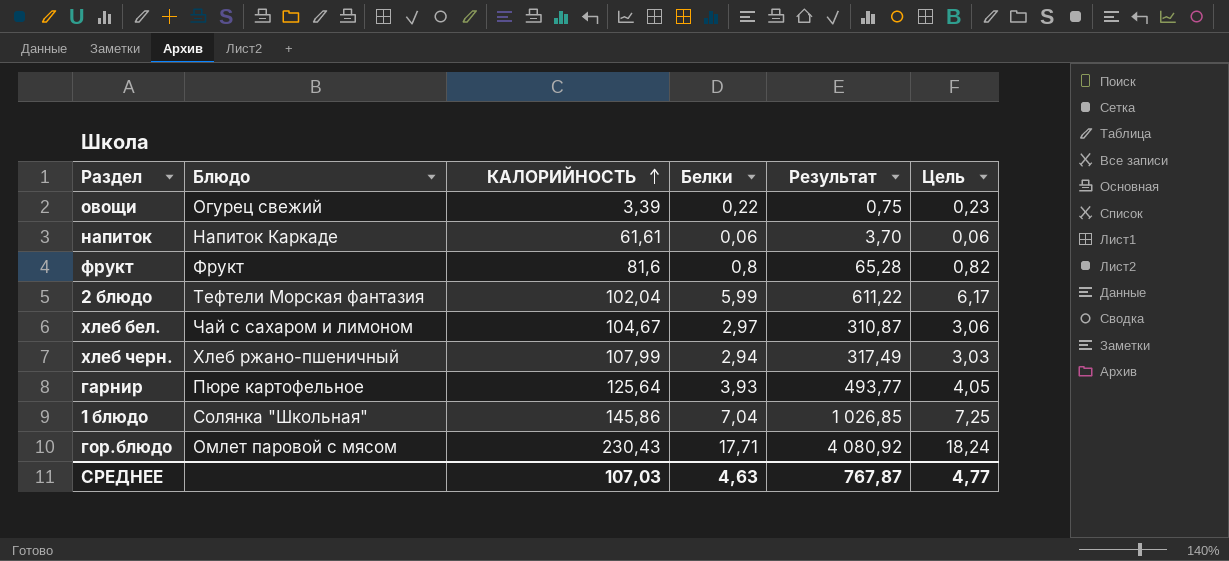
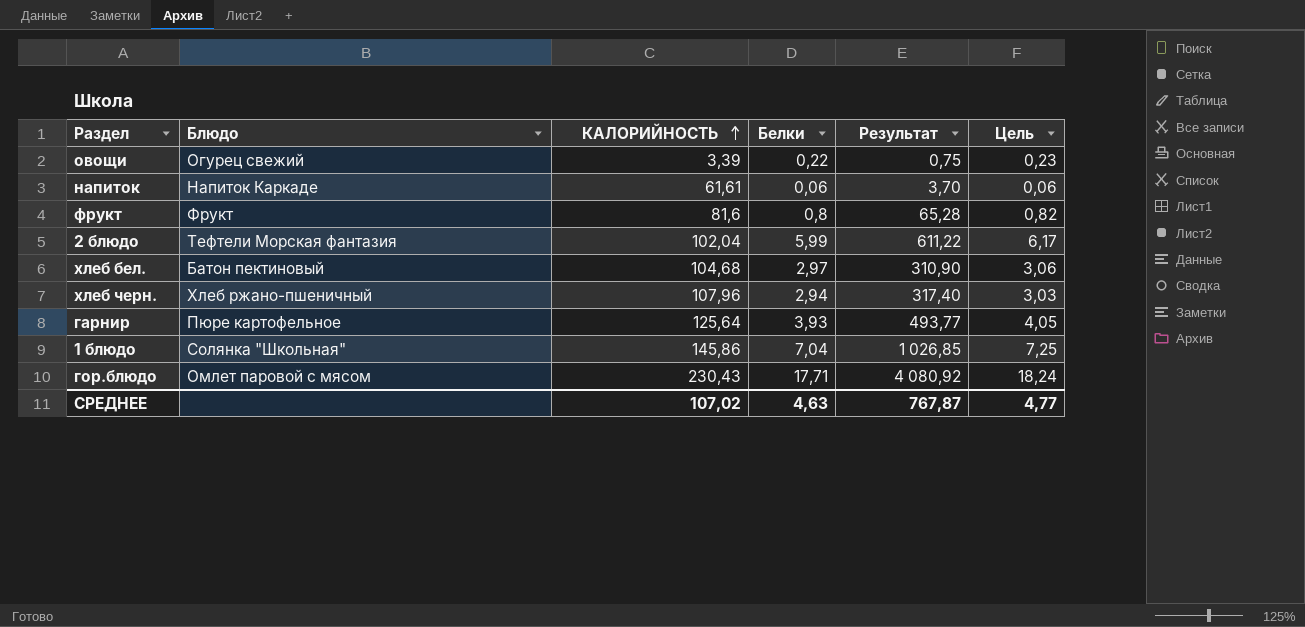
хлеб бел. | Блюдо: Чай с сахаром и лимоном -> Батон пектиновый
хлеб бел. | КАЛОРИЙНОСТЬ: 104,67 -> 104,68
хлеб бел. | Результат: 310,87 -> 310,90
хлеб черн. | КАЛОРИЙНОСТЬ: 107,99 -> 107,96
хлеб черн. | Результат: 317,49 -> 317,40
СРЕДНЕЕ | КАЛОРИЙНОСТЬ: 107,03 -> 107,02

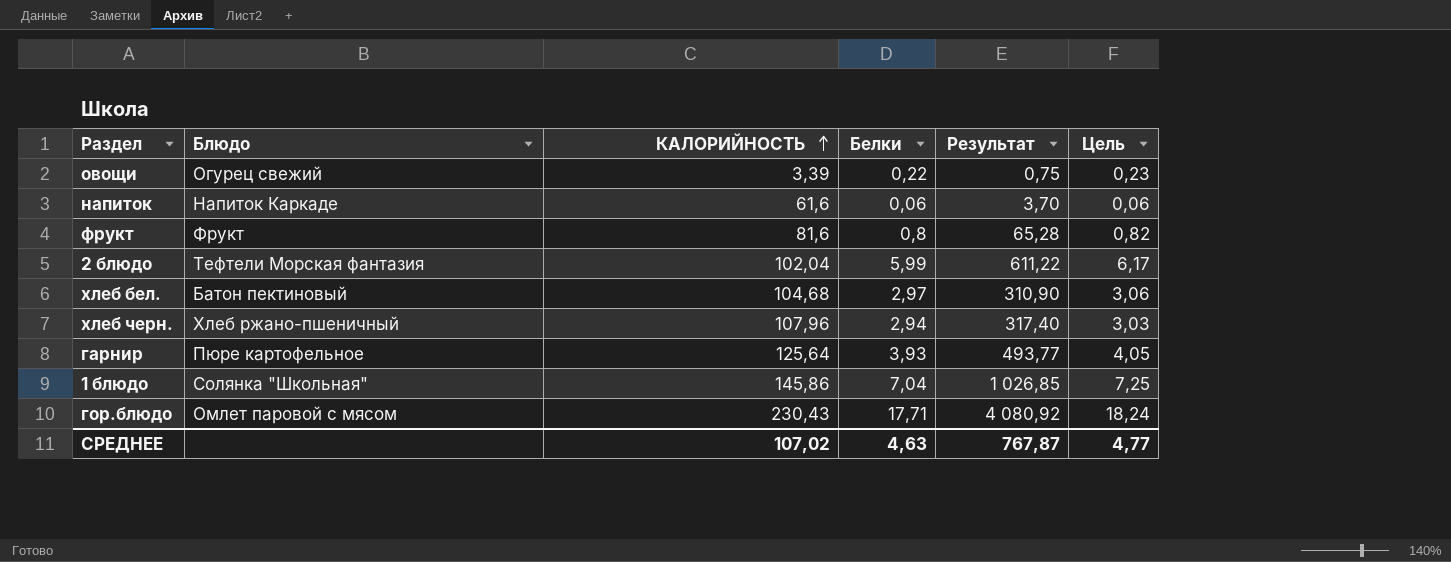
напиток | КАЛОРИЙНОСТЬ: 61,61 -> 61,6

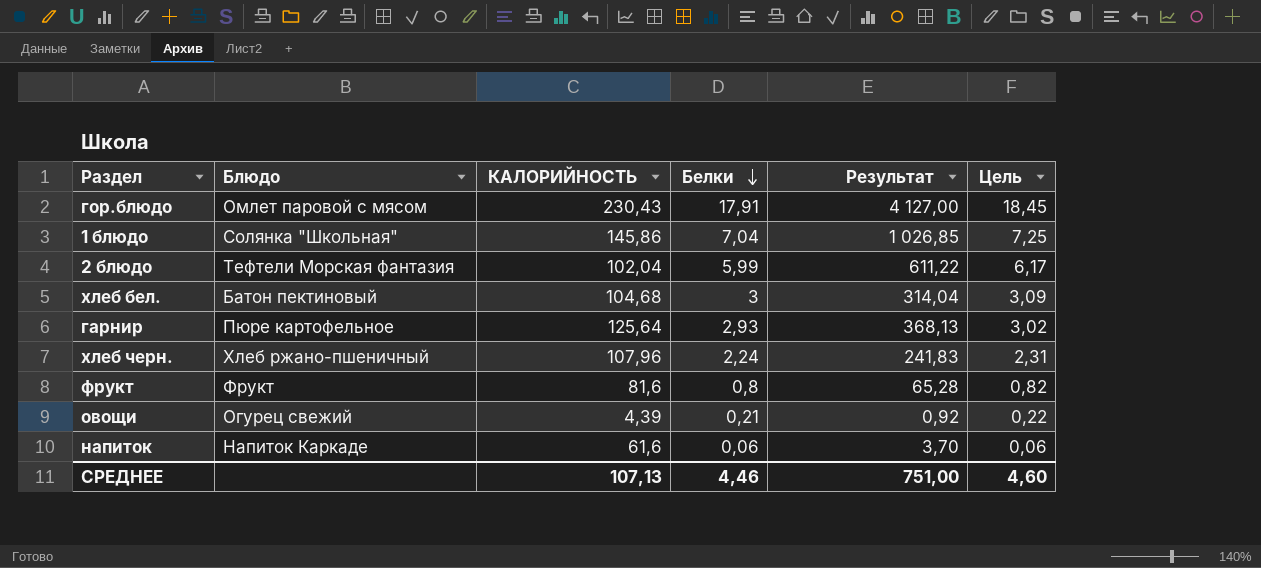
row order: КАЛОРИЙНОСТЬ ascending -> Белки descending
гор.блюдо | Белки: 17,71 -> 17,91
гор.блюдо | Результат: 4 080,92 -> 4 127,00
гор.блюдо | Цель: 18,24 -> 18,45
хлеб бел. | Белки: 2,97 -> 3
хлеб бел. | Результат: 310,90 -> 314,04
хлеб бел. | Цель: 3,06 -> 3,09
гарнир | Белки: 3,93 -> 2,93
гарнир | Результат: 493,77 -> 368,13
гарнир | Цель: 4,05 -> 3,02
хлеб черн. | Белки: 2,94 -> 2,24
хлеб черн. | Результат: 317,40 -> 241,83
хлеб черн. | Цель: 3,03 -> 2,31
овощи | КАЛОРИЙНОСТЬ: 3,39 -> 4,39
овощи | Белки: 0,22 -> 0,21
овощи | Результат: 0,75 -> 0,92
овощи | Цель: 0,23 -> 0,22
СРЕДНЕЕ | КАЛОРИЙНОСТЬ: 107,02 -> 107,13
СРЕДНЕЕ | Белки: 4,63 -> 4,46
СРЕДНЕЕ | Результат: 767,87 -> 751,00
СРЕДНЕЕ | Цель: 4,77 -> 4,60

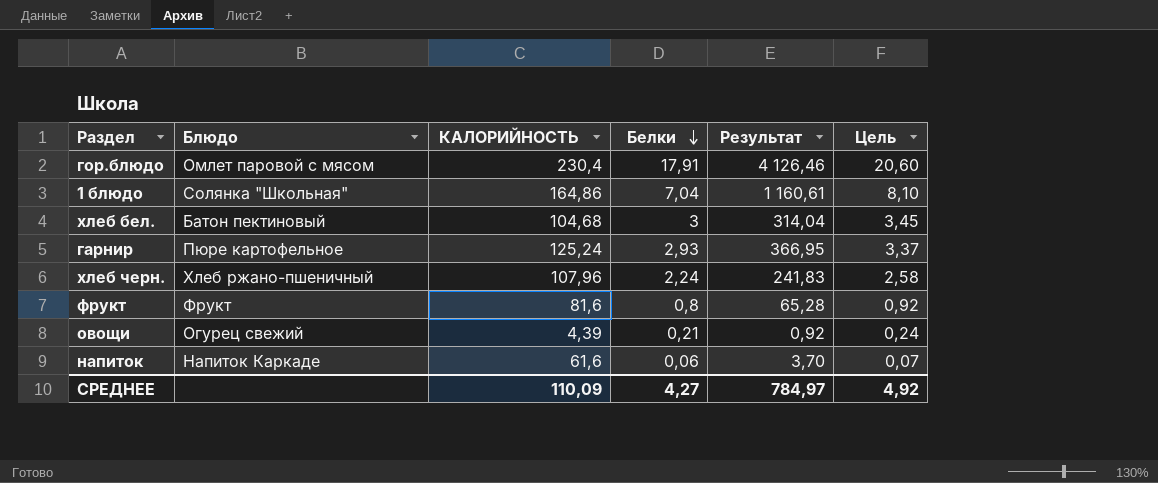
column Цель | formula: [Белки] * 1,03 -> [Белки] * 1,15
row 2 блюдо: Тефтели Морская фантазия | 102,04 | 5,99 | 611,22 | 6,17 -> none
гор.блюдо | КАЛОРИЙНОСТЬ: 230,43 -> 230,4
гор.блюдо | Результат: 4 127,00 -> 4 126,46
1 блюдо | КАЛОРИЙНОСТЬ: 145,86 -> 164,86
1 блюдо | Результат: 1 026,85 -> 1 160,61
гарнир | КАЛОРИЙНОСТЬ: 125,64 -> 125,24
гарнир | Результат: 368,13 -> 366,95
СРЕДНЕЕ | КАЛОРИЙНОСТЬ: 107,13 -> 110,09
СРЕДНЕЕ | Белки: 4,46 -> 4,27
СРЕДНЕЕ | Результат: 751,00 -> 784,97
СРЕДНЕЕ | Цель: 4,60 -> 4,92

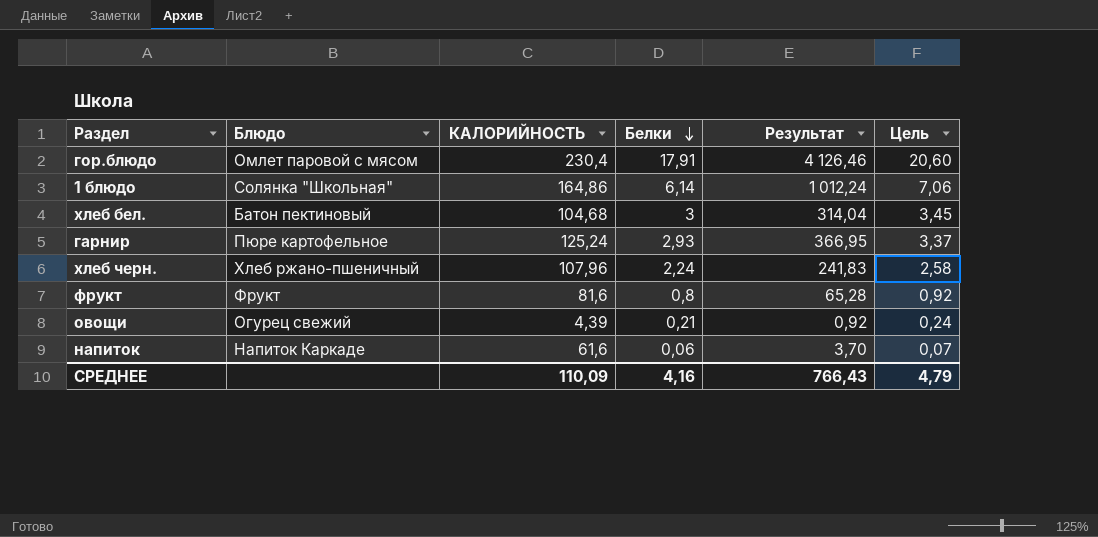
1 блюдо | Белки: 7,04 -> 6,14
1 блюдо | Результат: 1 160,61 -> 1 012,24
1 блюдо | Цель: 8,10 -> 7,06
СРЕДНЕЕ | Белки: 4,27 -> 4,16
СРЕДНЕЕ | Результат: 784,97 -> 766,43
СРЕДНЕЕ | Цель: 4,92 -> 4,79

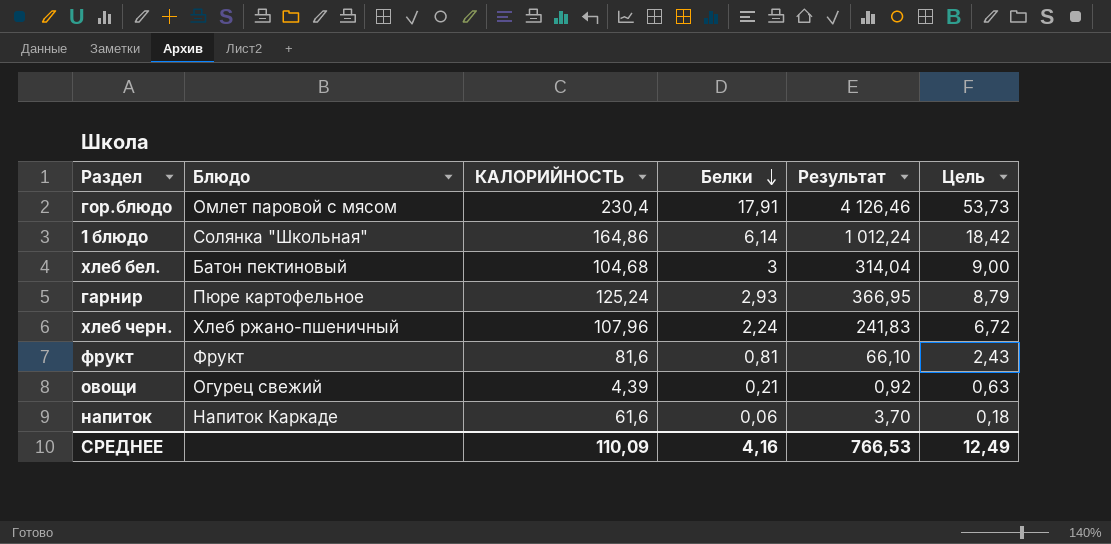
column Цель | formula: [Белки] * 1,15 -> [Белки] * 3
фрукт | Белки: 0,8 -> 0,81
фрукт | Результат: 65,28 -> 66,10
СРЕДНЕЕ | Результат: 766,43 -> 766,53
СРЕДНЕЕ | Цель: 4,79 -> 12,49

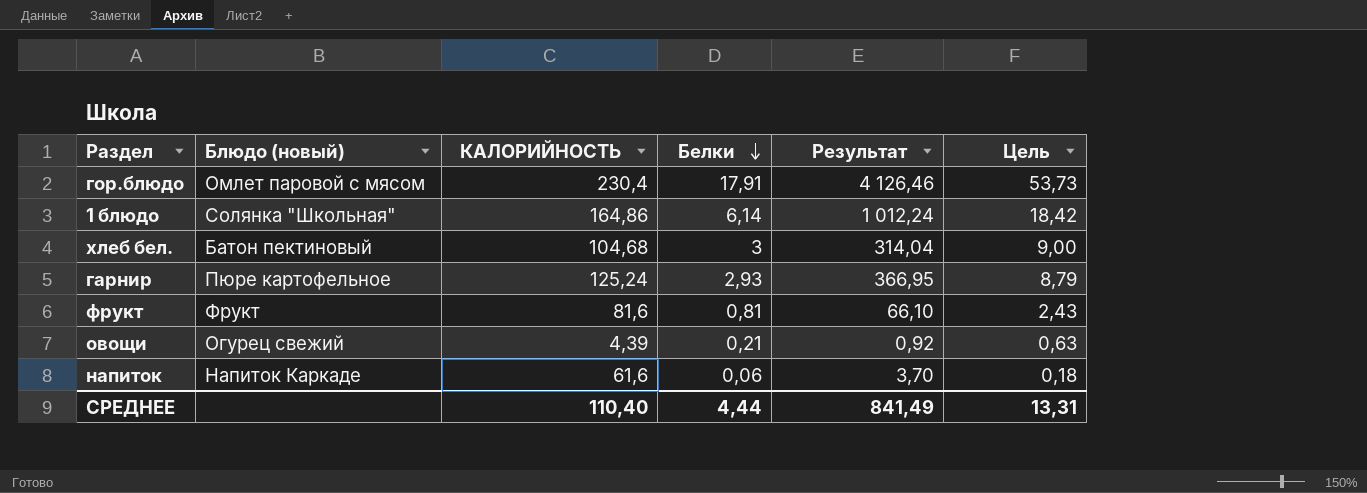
column name: Блюдо -> Блюдо (новый)
row хлеб черн.: Хлеб ржано-пшеничный | 107,96 | 2,24 | 241,83 | 6,72 -> none
СРЕДНЕЕ | КАЛОРИЙНОСТЬ: 110,09 -> 110,40
СРЕДНЕЕ | Белки: 4,16 -> 4,44
СРЕДНЕЕ | Результат: 766,53 -> 841,49
СРЕДНЕЕ | Цель: 12,49 -> 13,31

